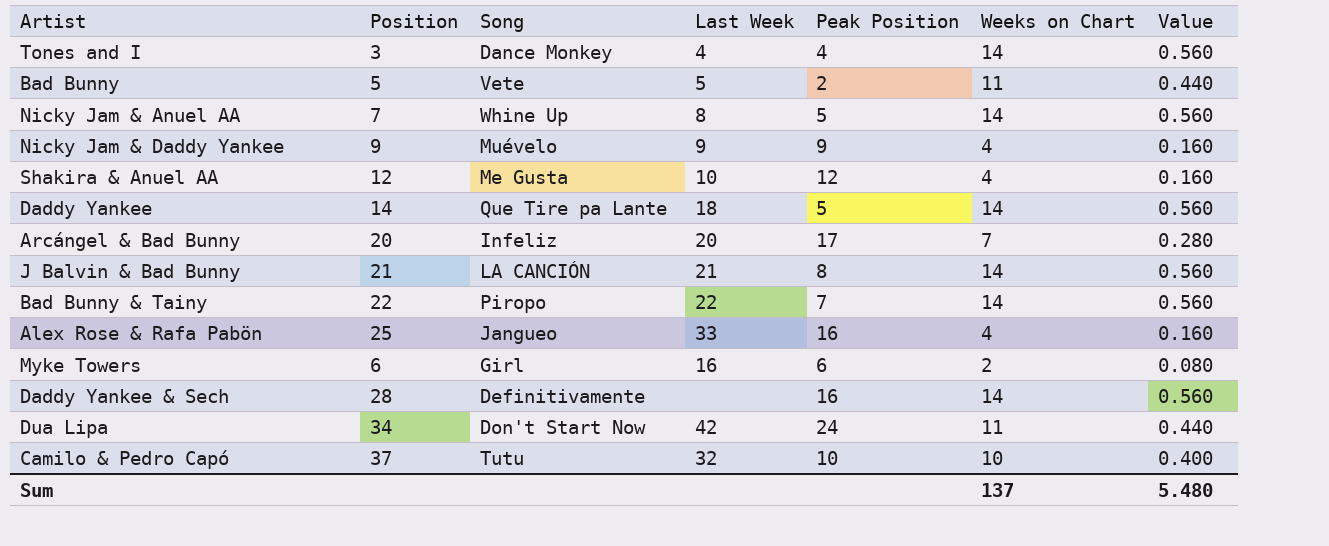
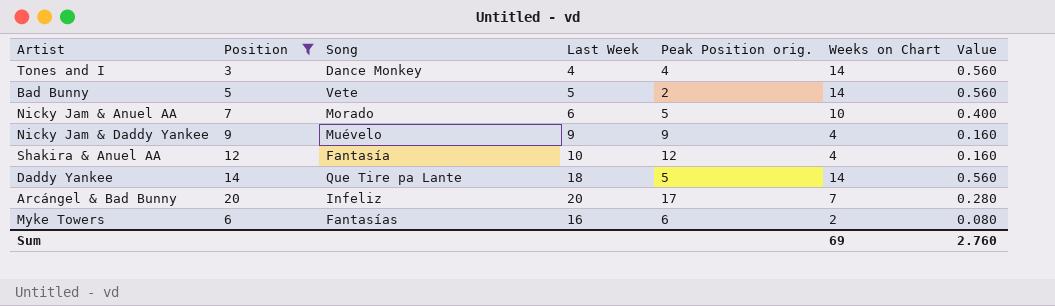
filter: none -> Position <= 20
column name: Peak Position -> Peak Position orig.
Bad Bunny | Weeks on Chart: 11 -> 14
Bad Bunny | Value: 0.440 -> 0.560
Nicky Jam & Anuel AA | Song: Whine Up -> Morado
Nicky Jam & Anuel AA | Last Week: 8 -> 6
Nicky Jam & Anuel AA | Weeks on Chart: 14 -> 10
Nicky Jam & Anuel AA | Value: 0.560 -> 0.400
Shakira & Anuel AA | Song: Me Gusta -> Fantasía
Myke Towers | Song: Girl -> Fantasías
Sum | Weeks on Chart: 137 -> 69
Sum | Value: 5.480 -> 2.760

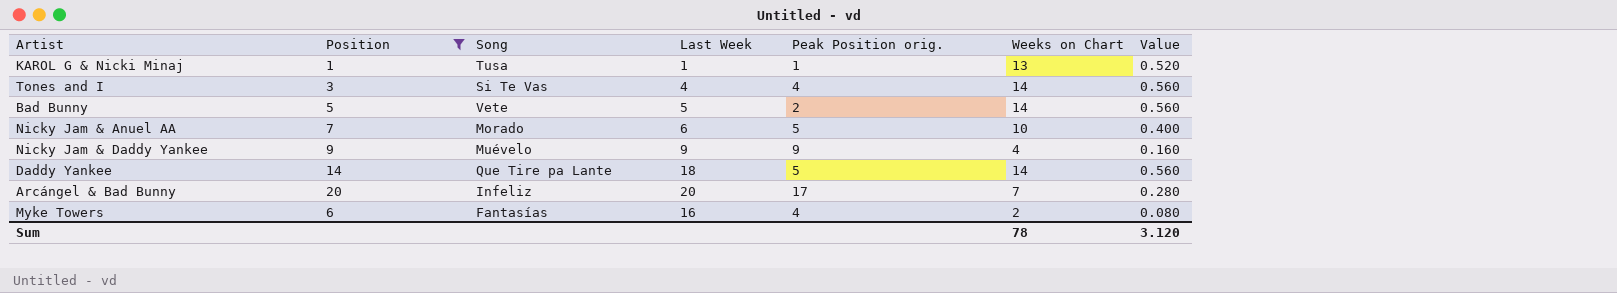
row Shakira & Anuel AA: 12 | Fantasía | 10 | 12 | 4 | 0.160 -> none
row KAROL G & Nicki Minaj: none -> 1 | Tusa | 1 | 1 | 13 | 0.520
Tones and I | Song: Dance Monkey -> Si Te Vas
Myke Towers | Peak Position orig.: 6 -> 4
Sum | Weeks on Chart: 69 -> 78
Sum | Value: 2.760 -> 3.120

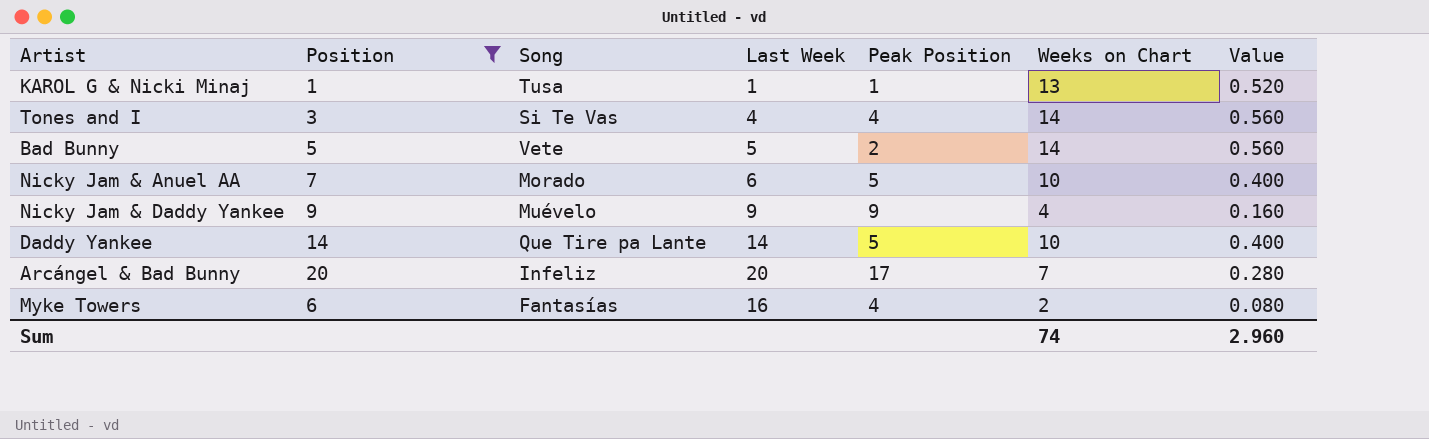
column name: Peak Position orig. -> Peak Position
Daddy Yankee | Last Week: 18 -> 14
Daddy Yankee | Weeks on Chart: 14 -> 10
Daddy Yankee | Value: 0.560 -> 0.400
Sum | Weeks on Chart: 78 -> 74
Sum | Value: 3.120 -> 2.960

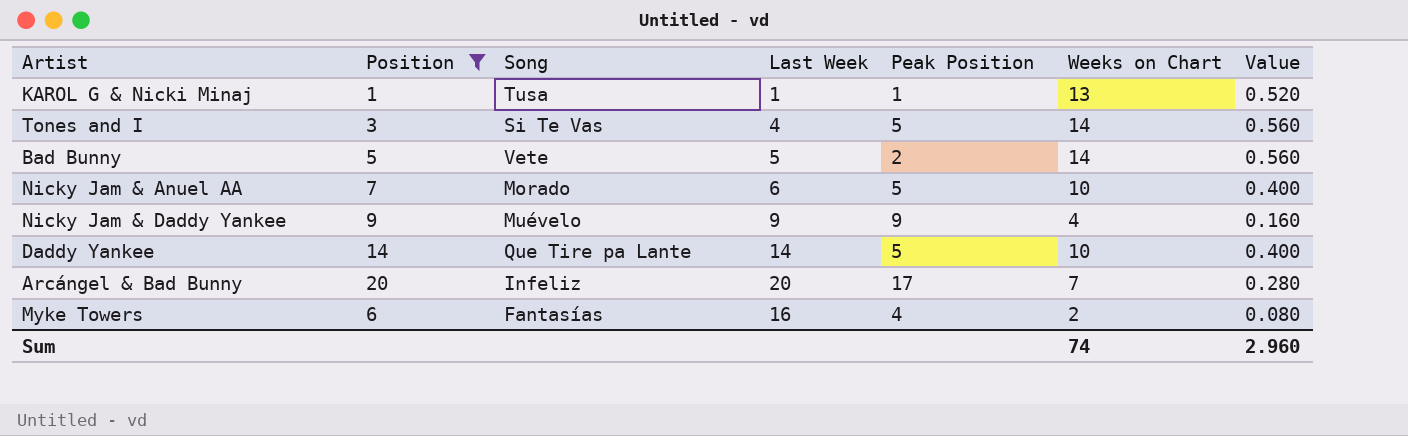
Tones and I | Peak Position: 4 -> 5

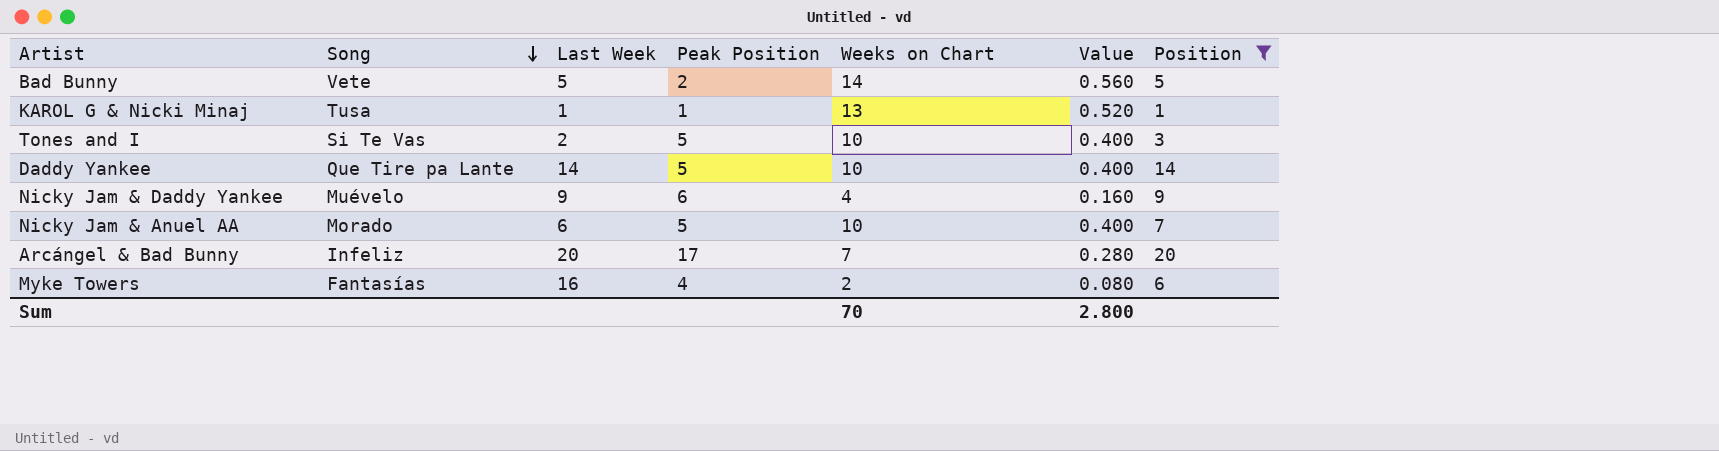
row order: none -> Song descending
column Position | position: 2 -> 7
Tones and I | Last Week: 4 -> 2
Tones and I | Weeks on Chart: 14 -> 10
Tones and I | Value: 0.560 -> 0.400
Nicky Jam & Daddy Yankee | Peak Position: 9 -> 6
Sum | Weeks on Chart: 74 -> 70
Sum | Value: 2.960 -> 2.800

